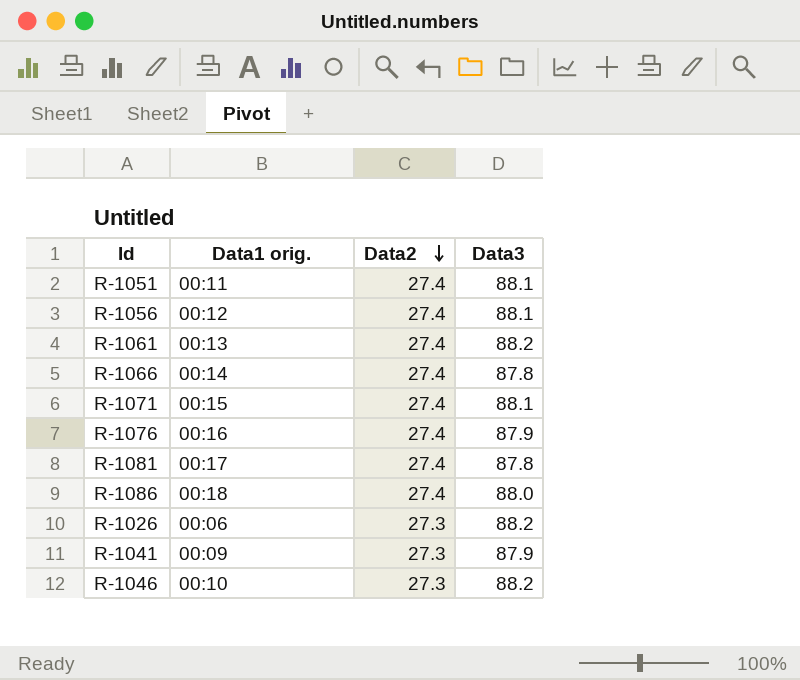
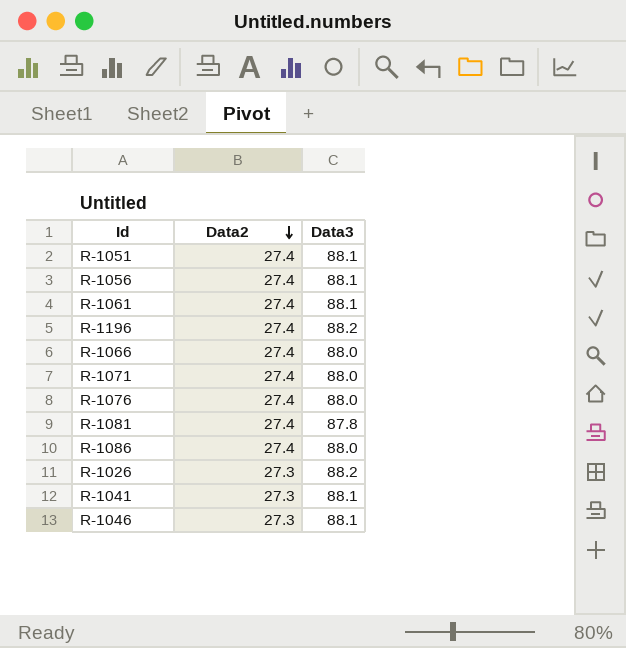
column Data1 orig. | position: 2 -> none
R-1061 | Data3: 88.2 -> 88.1
row R-1196: none -> 27.4 | 88.2
R-1066 | Data3: 87.8 -> 88.0
R-1071 | Data3: 88.1 -> 88.0
R-1076 | Data3: 87.9 -> 88.0
R-1041 | Data3: 87.9 -> 88.1
R-1046 | Data3: 88.2 -> 88.1

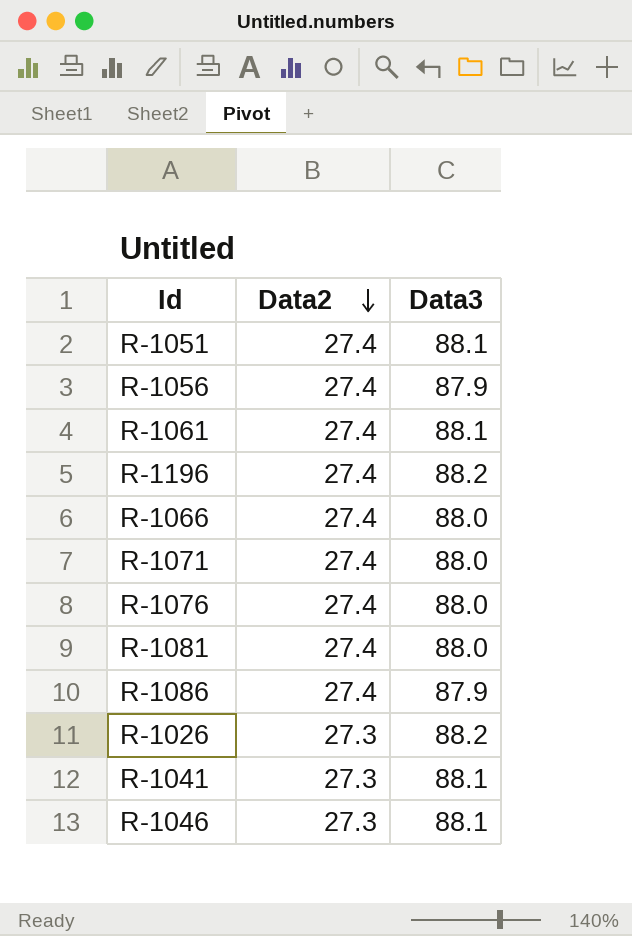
R-1056 | Data3: 88.1 -> 87.9
R-1081 | Data3: 87.8 -> 88.0
R-1086 | Data3: 88.0 -> 87.9

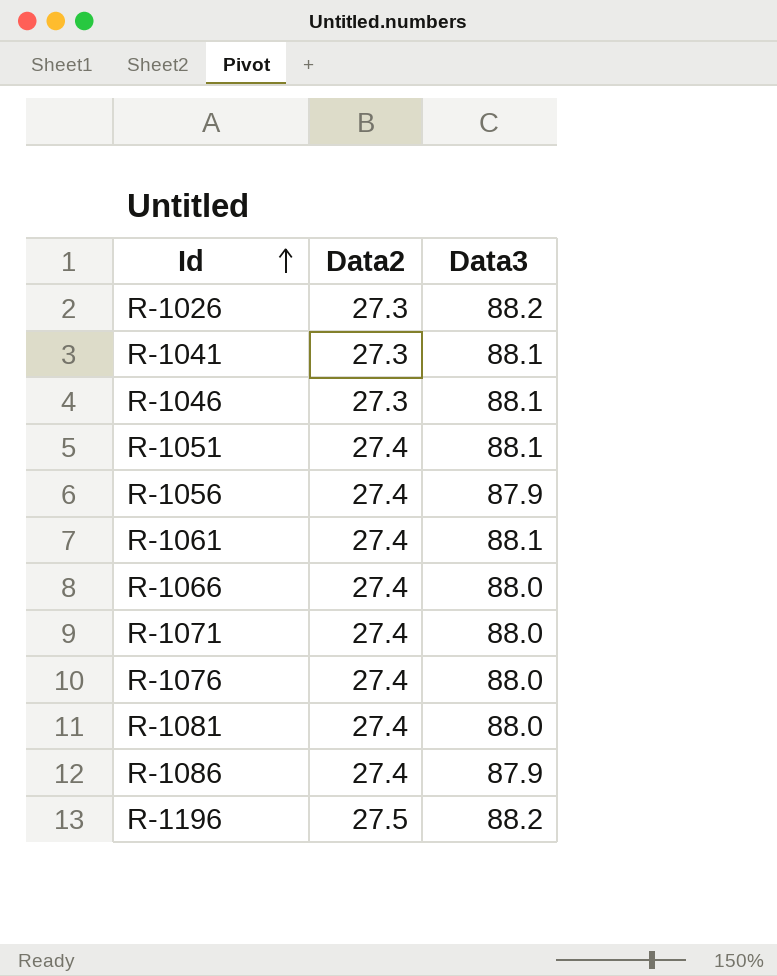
row order: Data2 descending -> Id ascending
R-1196 | Data2: 27.4 -> 27.5

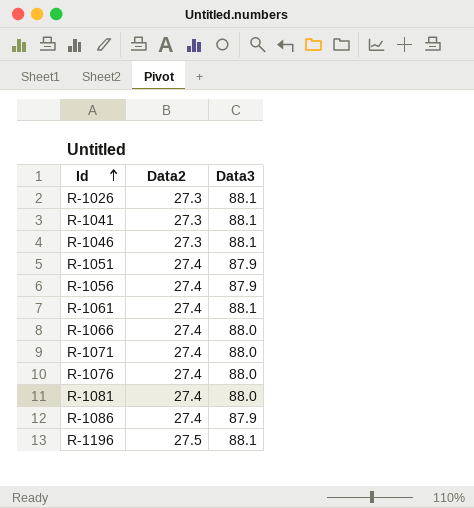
R-1026 | Data3: 88.2 -> 88.1
R-1051 | Data3: 88.1 -> 87.9
R-1196 | Data3: 88.2 -> 88.1

